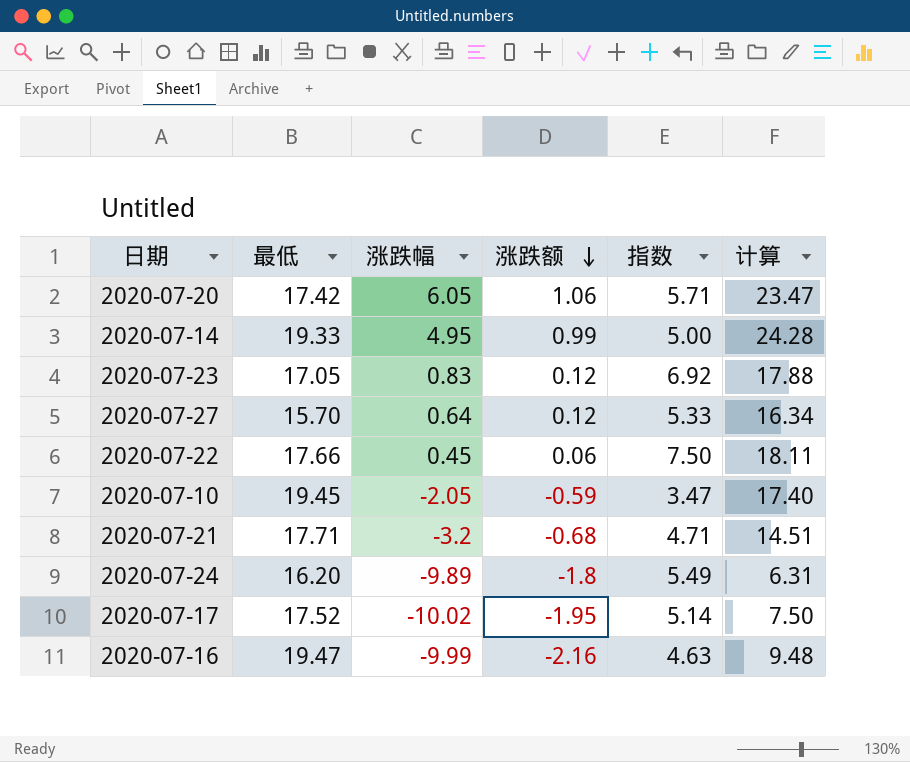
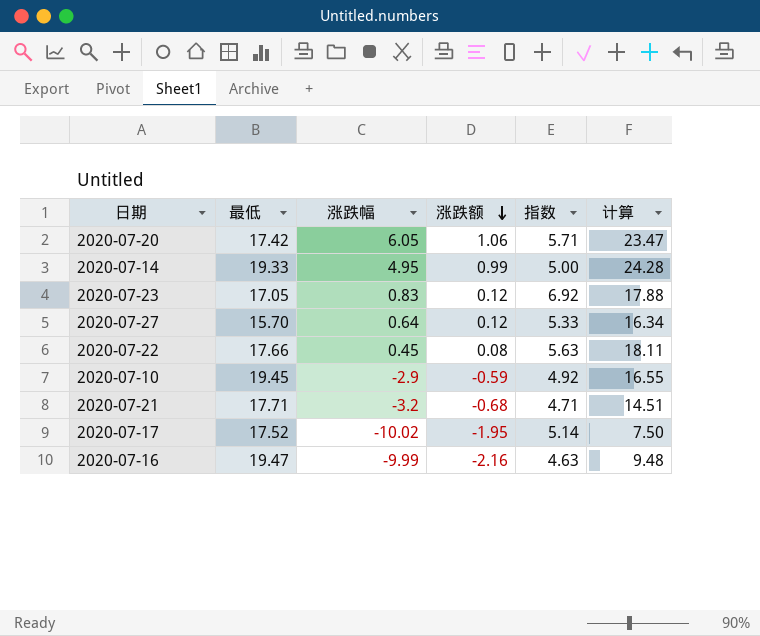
row 2020-07-24: 16.20 | -9.89 | -1.8 | 5.49 | 6.31 -> none
2020-07-22 | 涨跌额: 0.06 -> 0.08
2020-07-22 | 指数: 7.50 -> 5.63
2020-07-10 | 涨跌幅: -2.05 -> -2.9
2020-07-10 | 指数: 3.47 -> 4.92
2020-07-10 | 计算: 17.40 -> 16.55

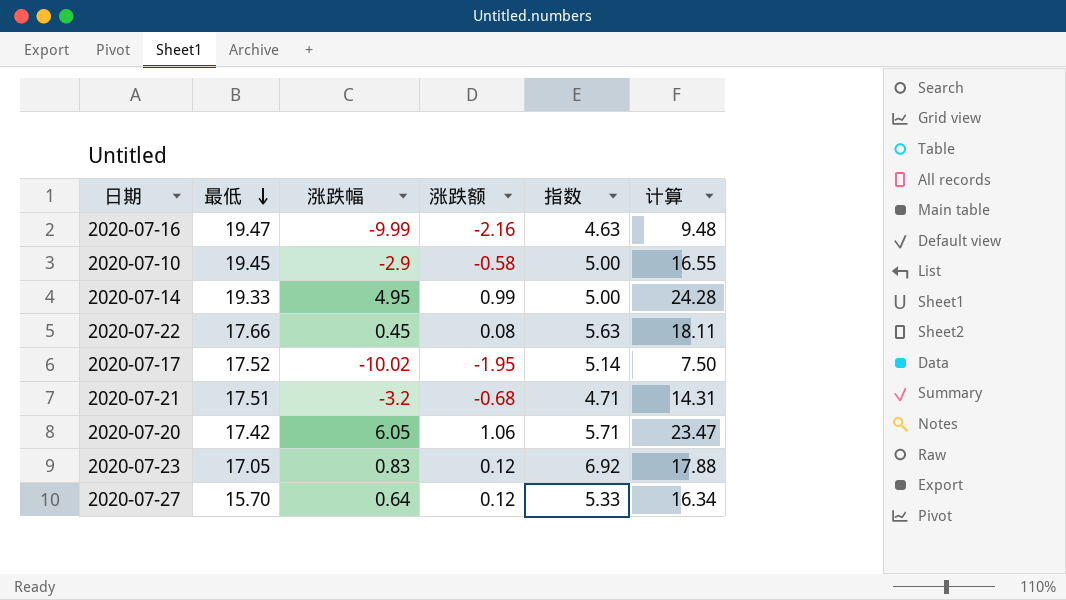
row order: 涨跌额 descending -> 最低 descending
2020-07-10 | 涨跌额: -0.59 -> -0.58
2020-07-10 | 指数: 4.92 -> 5.00
2020-07-21 | 最低: 17.71 -> 17.51
2020-07-21 | 计算: 14.51 -> 14.31

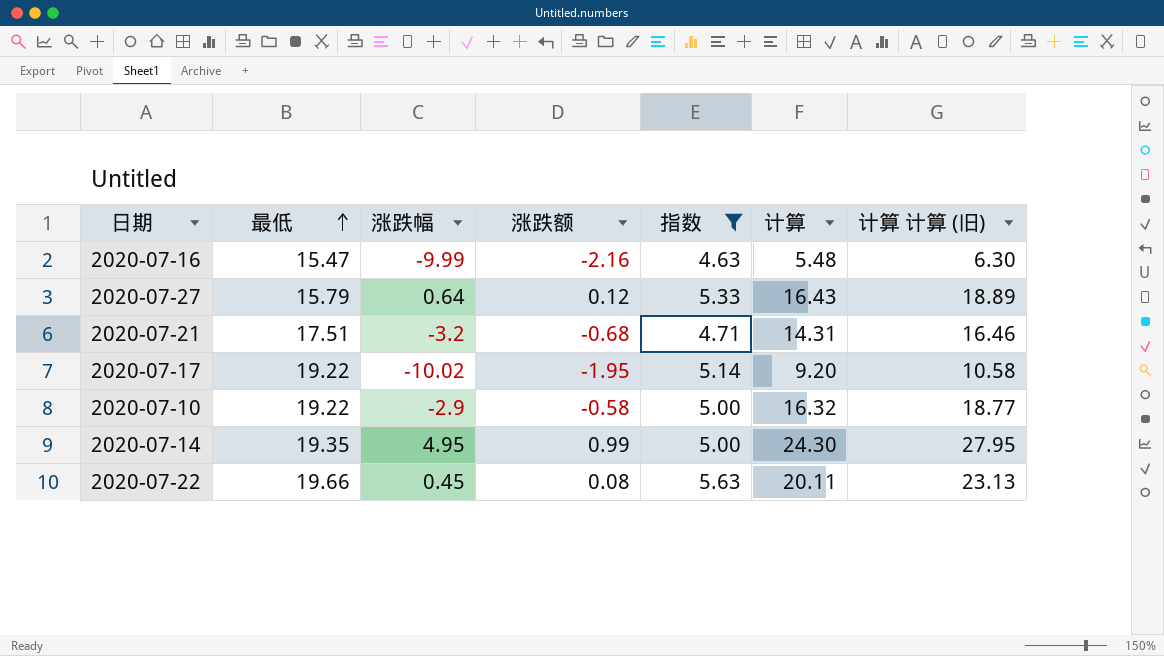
filter: none -> 指数 <= 5.63
row order: 最低 descending -> 最低 ascending
column 计算 计算 (旧) | formula: none -> [计算] * 1.15
2020-07-16 | 最低: 19.47 -> 15.47
2020-07-16 | 计算: 9.48 -> 5.48
2020-07-27 | 最低: 15.70 -> 15.79
2020-07-27 | 计算: 16.34 -> 16.43
2020-07-17 | 最低: 17.52 -> 19.22
2020-07-17 | 计算: 7.50 -> 9.20
2020-07-10 | 最低: 19.45 -> 19.22
2020-07-10 | 计算: 16.55 -> 16.32
2020-07-14 | 最低: 19.33 -> 19.35
2020-07-14 | 计算: 24.28 -> 24.30
2020-07-22 | 最低: 17.66 -> 19.66
2020-07-22 | 计算: 18.11 -> 20.11

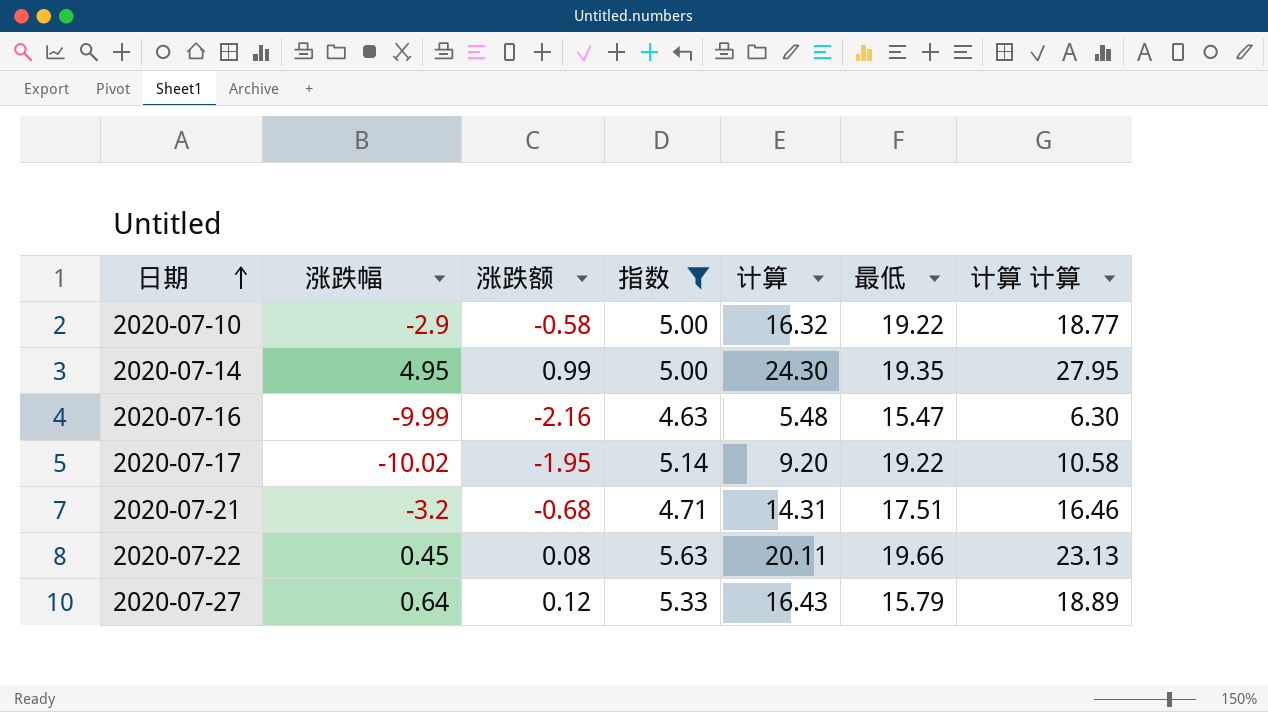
row order: 最低 ascending -> 日期 ascending
column 最低 | position: 2 -> 6
column name: 计算 计算 (旧) -> 计算 计算

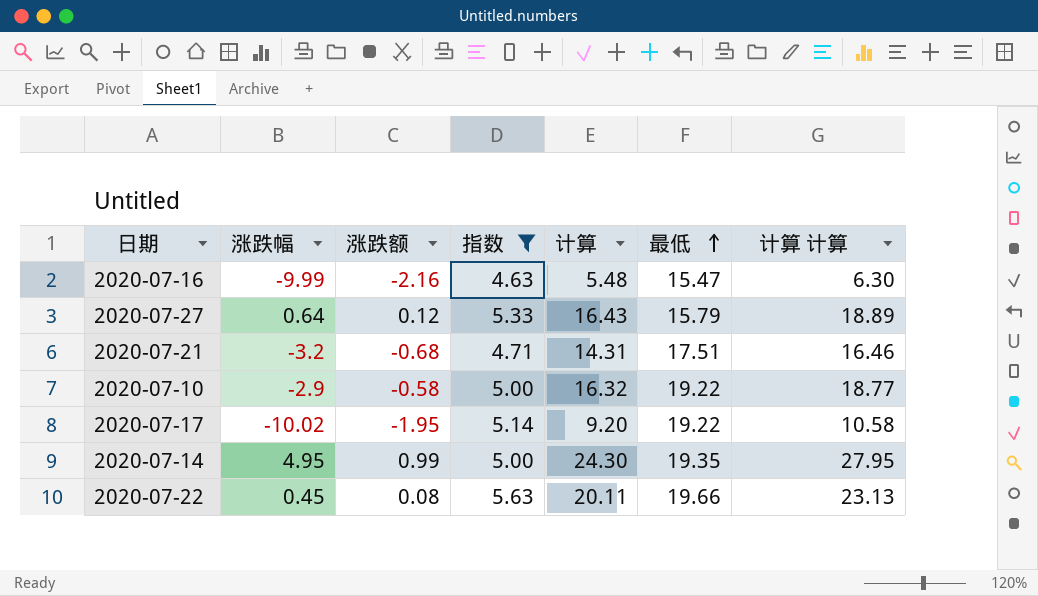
row order: 日期 ascending -> 最低 ascending

